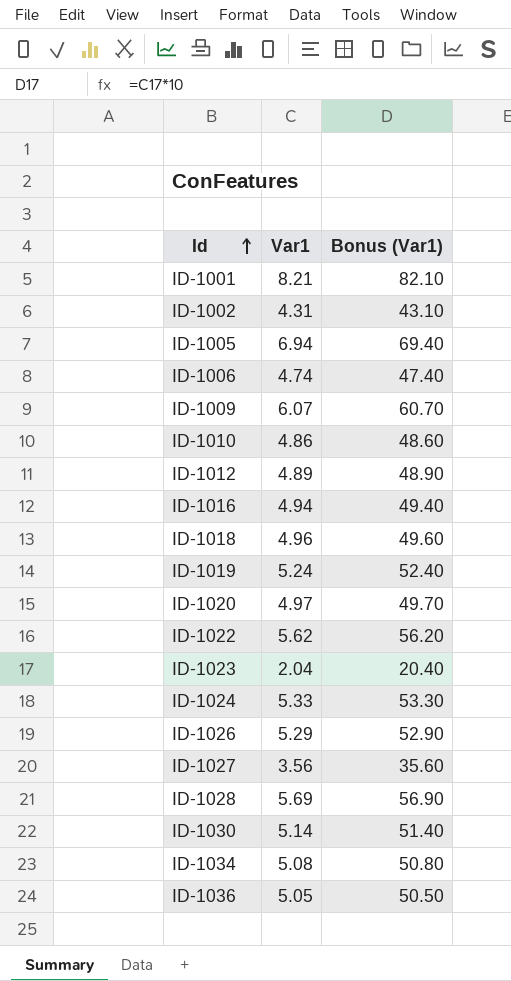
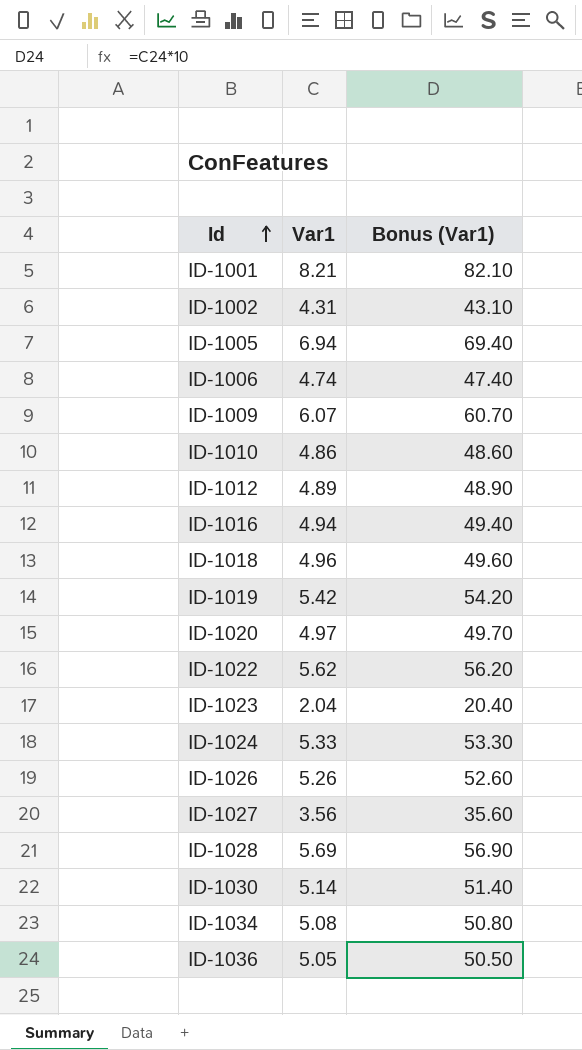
ID-1019 | Var1: 5.24 -> 5.42
ID-1019 | Bonus (Var1): 52.40 -> 54.20
ID-1026 | Var1: 5.29 -> 5.26
ID-1026 | Bonus (Var1): 52.90 -> 52.60

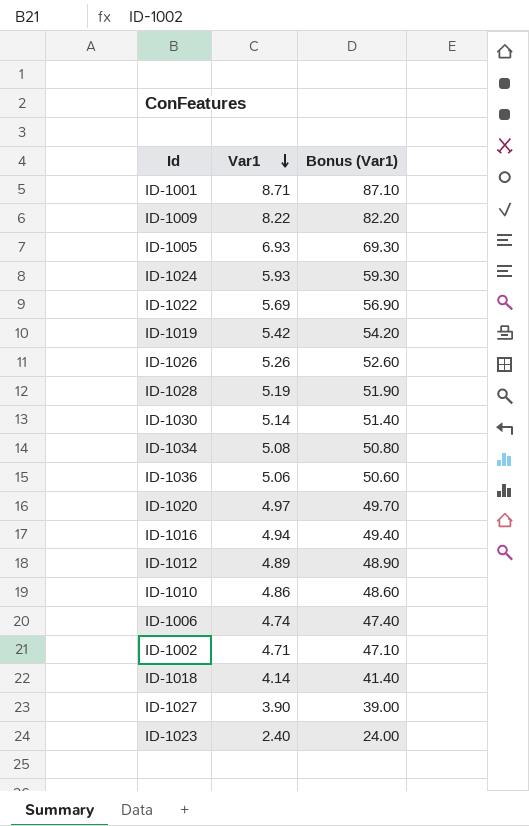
row order: Id ascending -> Var1 descending
ID-1001 | Var1: 8.21 -> 8.71
ID-1001 | Bonus (Var1): 82.10 -> 87.10
ID-1009 | Var1: 6.07 -> 8.22
ID-1009 | Bonus (Var1): 60.70 -> 82.20
ID-1005 | Var1: 6.94 -> 6.93
ID-1005 | Bonus (Var1): 69.40 -> 69.30
ID-1024 | Var1: 5.33 -> 5.93
ID-1024 | Bonus (Var1): 53.30 -> 59.30
ID-1022 | Var1: 5.62 -> 5.69
ID-1022 | Bonus (Var1): 56.20 -> 56.90
ID-1028 | Var1: 5.69 -> 5.19
ID-1028 | Bonus (Var1): 56.90 -> 51.90
ID-1036 | Var1: 5.05 -> 5.06
ID-1036 | Bonus (Var1): 50.50 -> 50.60
ID-1002 | Var1: 4.31 -> 4.71
ID-1002 | Bonus (Var1): 43.10 -> 47.10
ID-1018 | Var1: 4.96 -> 4.14
ID-1018 | Bonus (Var1): 49.60 -> 41.40
ID-1027 | Var1: 3.56 -> 3.90
ID-1027 | Bonus (Var1): 35.60 -> 39.00
ID-1023 | Var1: 2.04 -> 2.40
ID-1023 | Bonus (Var1): 20.40 -> 24.00

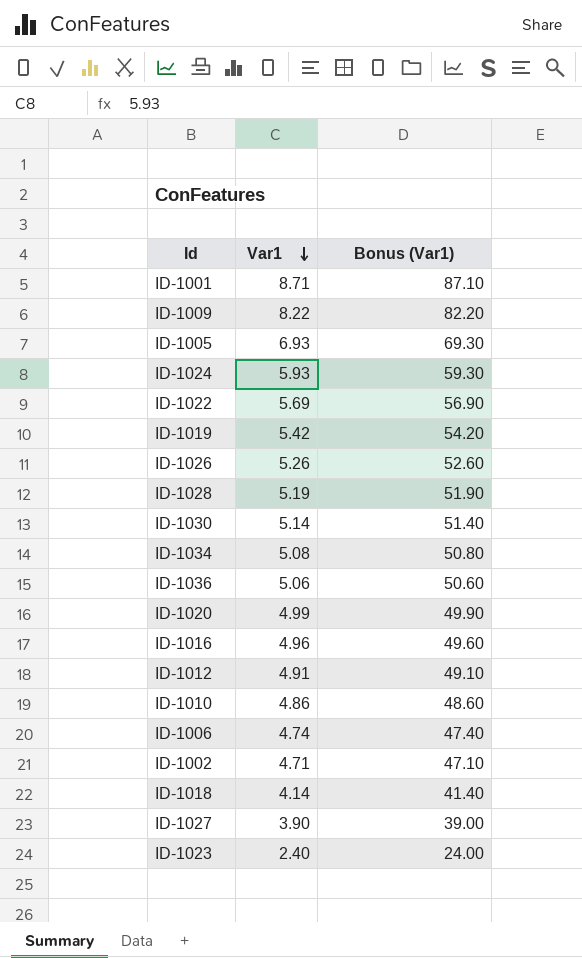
ID-1020 | Var1: 4.97 -> 4.99
ID-1020 | Bonus (Var1): 49.70 -> 49.90
ID-1016 | Var1: 4.94 -> 4.96
ID-1016 | Bonus (Var1): 49.40 -> 49.60
ID-1012 | Var1: 4.89 -> 4.91
ID-1012 | Bonus (Var1): 48.90 -> 49.10

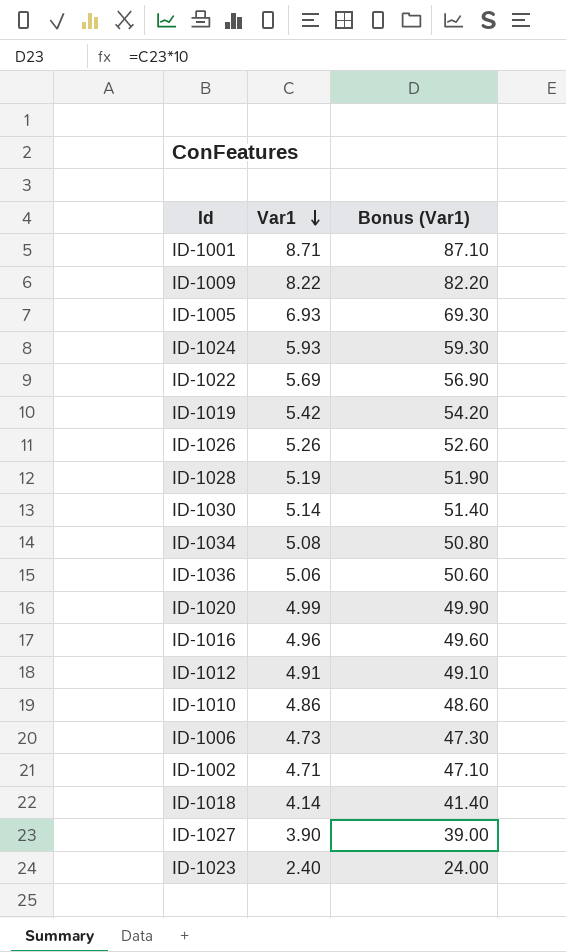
ID-1006 | Var1: 4.74 -> 4.73
ID-1006 | Bonus (Var1): 47.40 -> 47.30

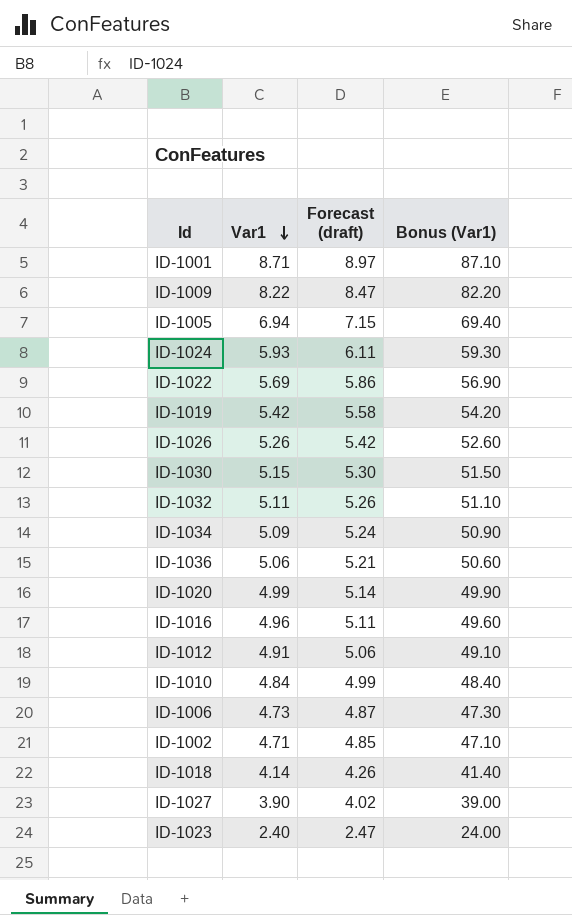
column Forecast (draft) | formula: none -> [Var1] * 1.03
row ID-1028: 5.19 | 51.90 -> none
ID-1005 | Var1: 6.93 -> 6.94
ID-1005 | Bonus (Var1): 69.30 -> 69.40
ID-1030 | Var1: 5.14 -> 5.15
ID-1030 | Bonus (Var1): 51.40 -> 51.50
row ID-1032: none -> 5.11 | 5.26 | 51.10
ID-1034 | Var1: 5.08 -> 5.09
ID-1034 | Bonus (Var1): 50.80 -> 50.90
ID-1010 | Var1: 4.86 -> 4.84
ID-1010 | Bonus (Var1): 48.60 -> 48.40

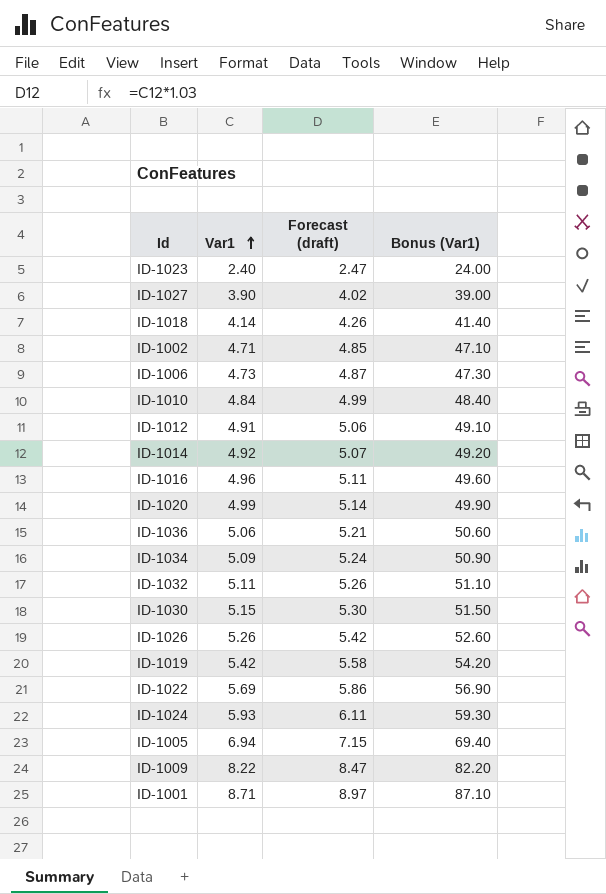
row order: Var1 descending -> Var1 ascending
row ID-1014: none -> 4.92 | 5.07 | 49.20

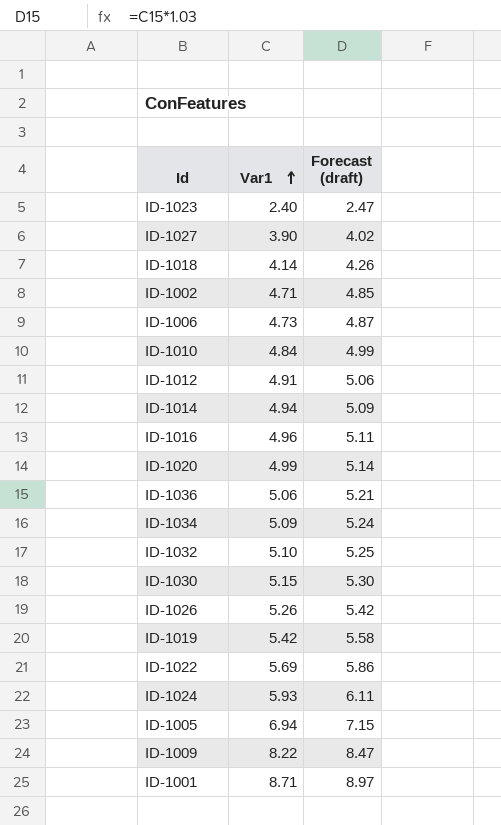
column Bonus (Var1) | formula: [Var1] * 10 -> none
ID-1014 | Var1: 4.92 -> 4.94
ID-1014 | Forecast (draft): 5.07 -> 5.09
ID-1032 | Var1: 5.11 -> 5.10
ID-1032 | Forecast (draft): 5.26 -> 5.25

